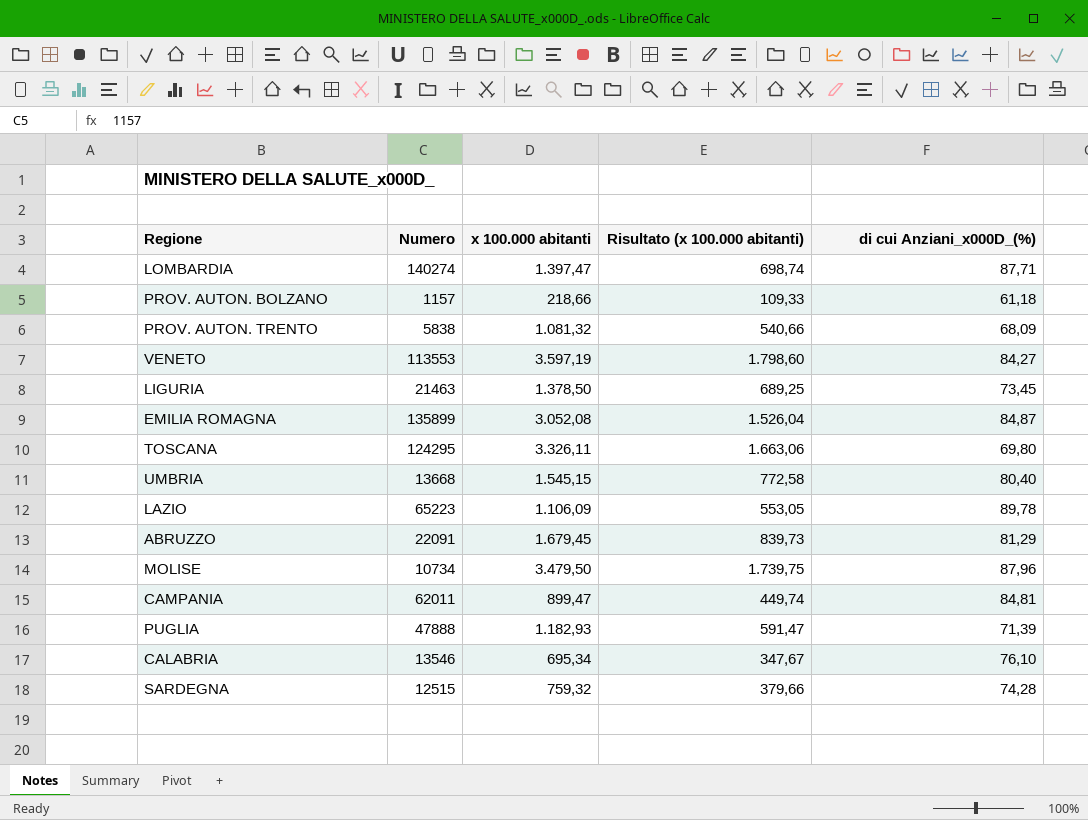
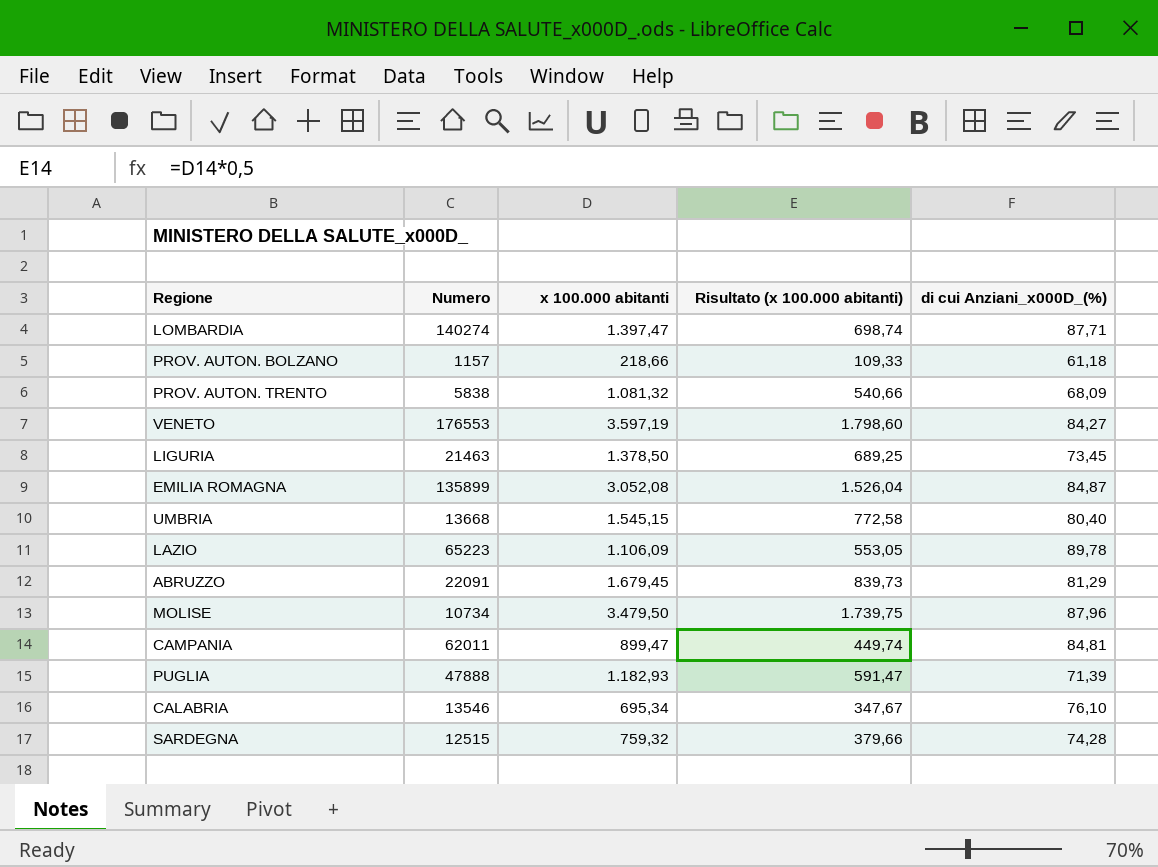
row TOSCANA: 124295 | 3.326,11 | 1.663,06 | 69,80 -> none
VENETO | Numero: 113553 -> 176553

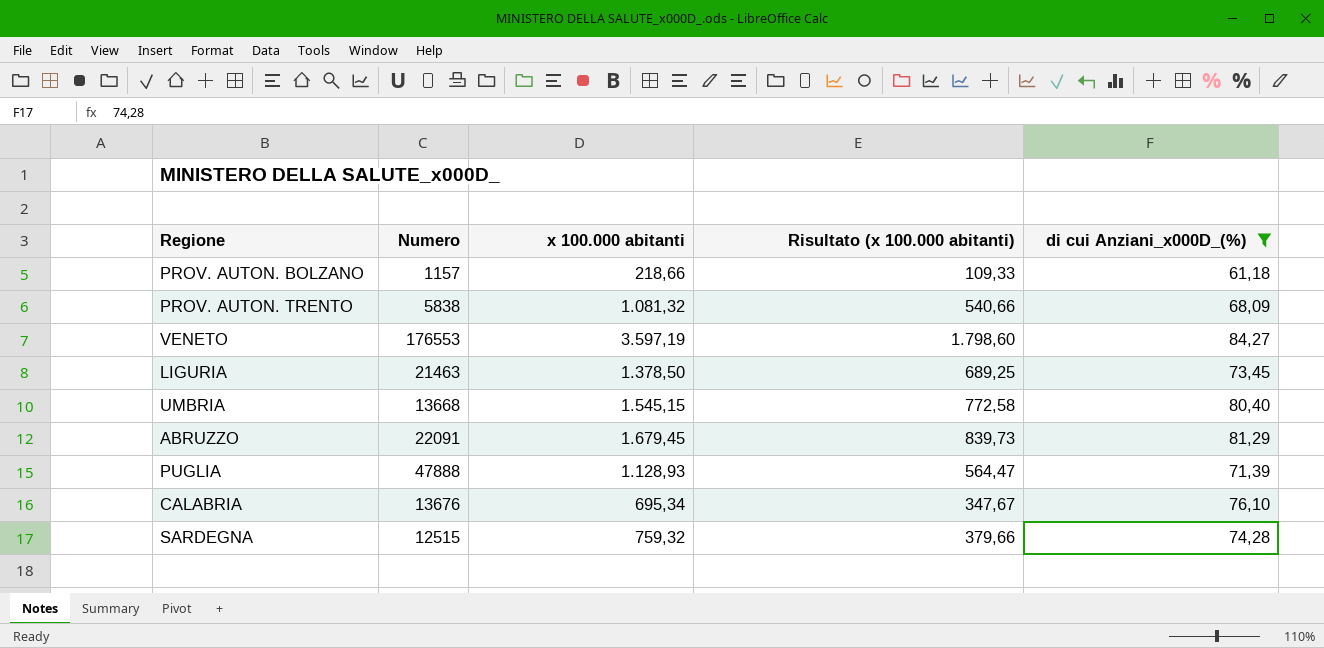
filter: none -> di cui Anziani_x000D_(%) <= 84,27
PUGLIA | x 100.000 abitanti: 1.182,93 -> 1.128,93
PUGLIA | Risultato (x 100.000 abitanti): 591,47 -> 564,47
CALABRIA | Numero: 13546 -> 13676

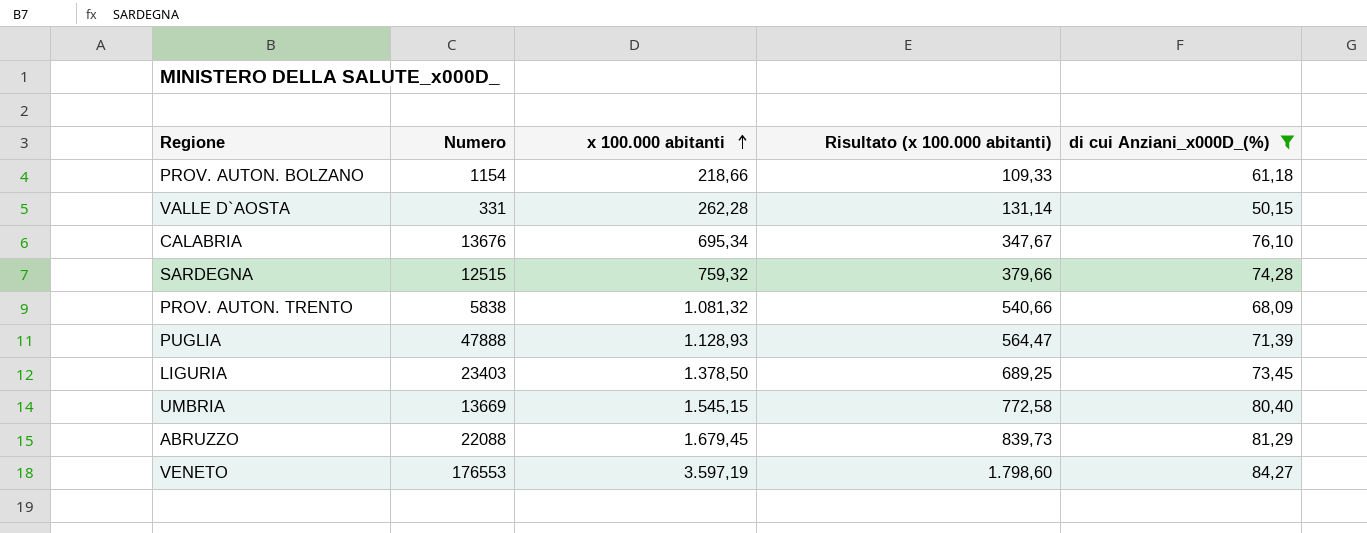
row order: none -> x 100.000 abitanti ascending
PROV. AUTON. BOLZANO | Numero: 1157 -> 1154
row VALLE D`AOSTA: none -> 331 | 262,28 | 131,14 | 50,15
LIGURIA | Numero: 21463 -> 23403
UMBRIA | Numero: 13668 -> 13669
ABRUZZO | Numero: 22091 -> 22088

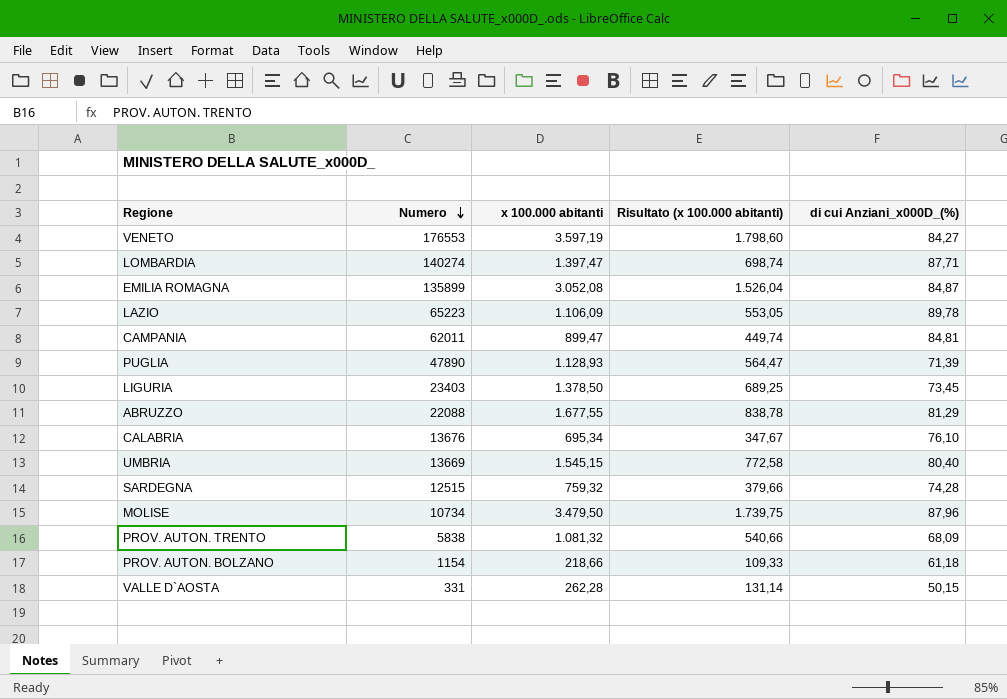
filter: di cui Anziani_x000D_(%) <= 84,27 -> none
row order: x 100.000 abitanti ascending -> Numero descending
PUGLIA | Numero: 47888 -> 47890
ABRUZZO | x 100.000 abitanti: 1.679,45 -> 1.677,55
ABRUZZO | Risultato (x 100.000 abitanti): 839,73 -> 838,78

